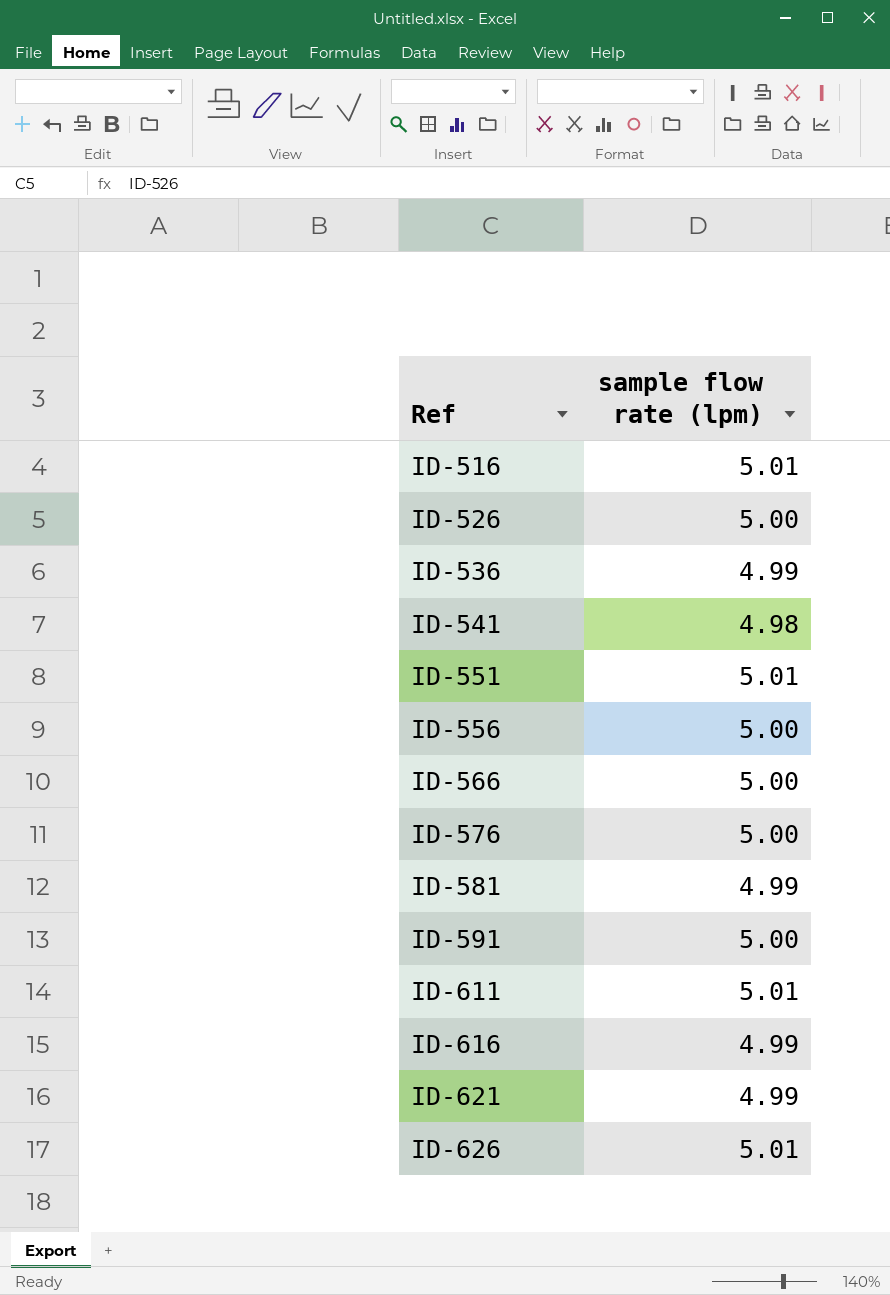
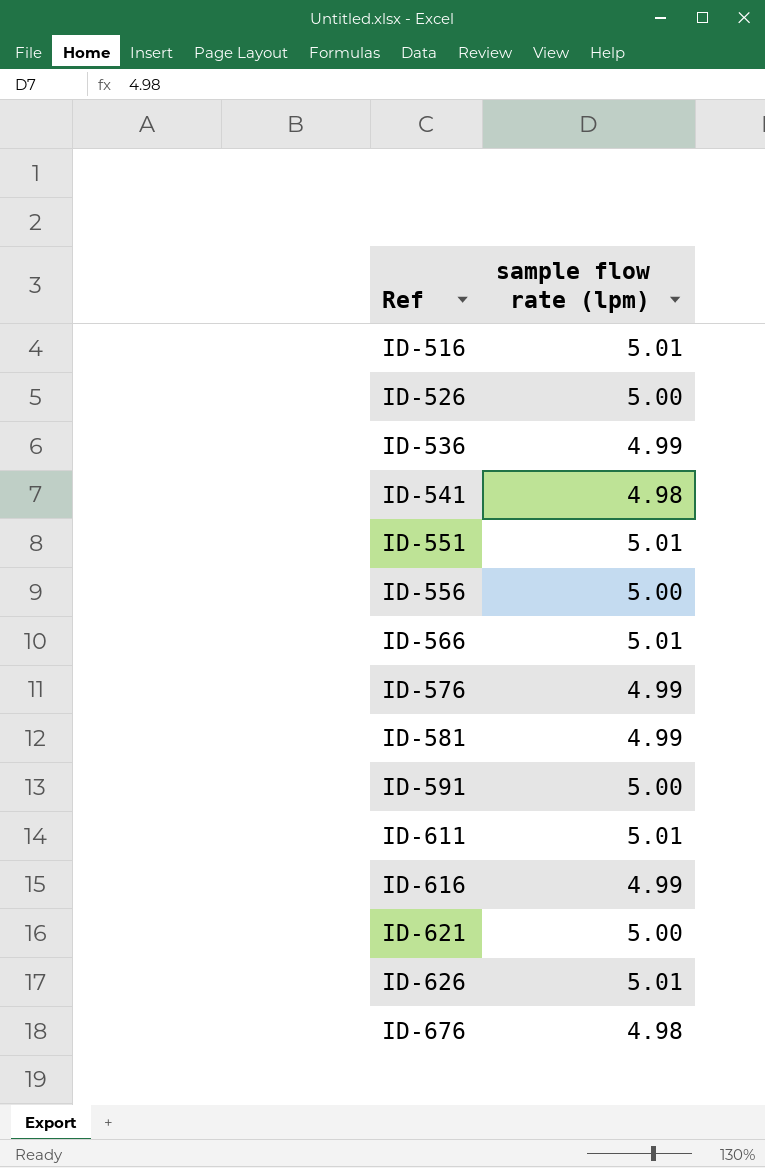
ID-566 | sample flow rate (lpm): 5.00 -> 5.01
ID-576 | sample flow rate (lpm): 5.00 -> 4.99
ID-621 | sample flow rate (lpm): 4.99 -> 5.00
row ID-676: none -> 4.98

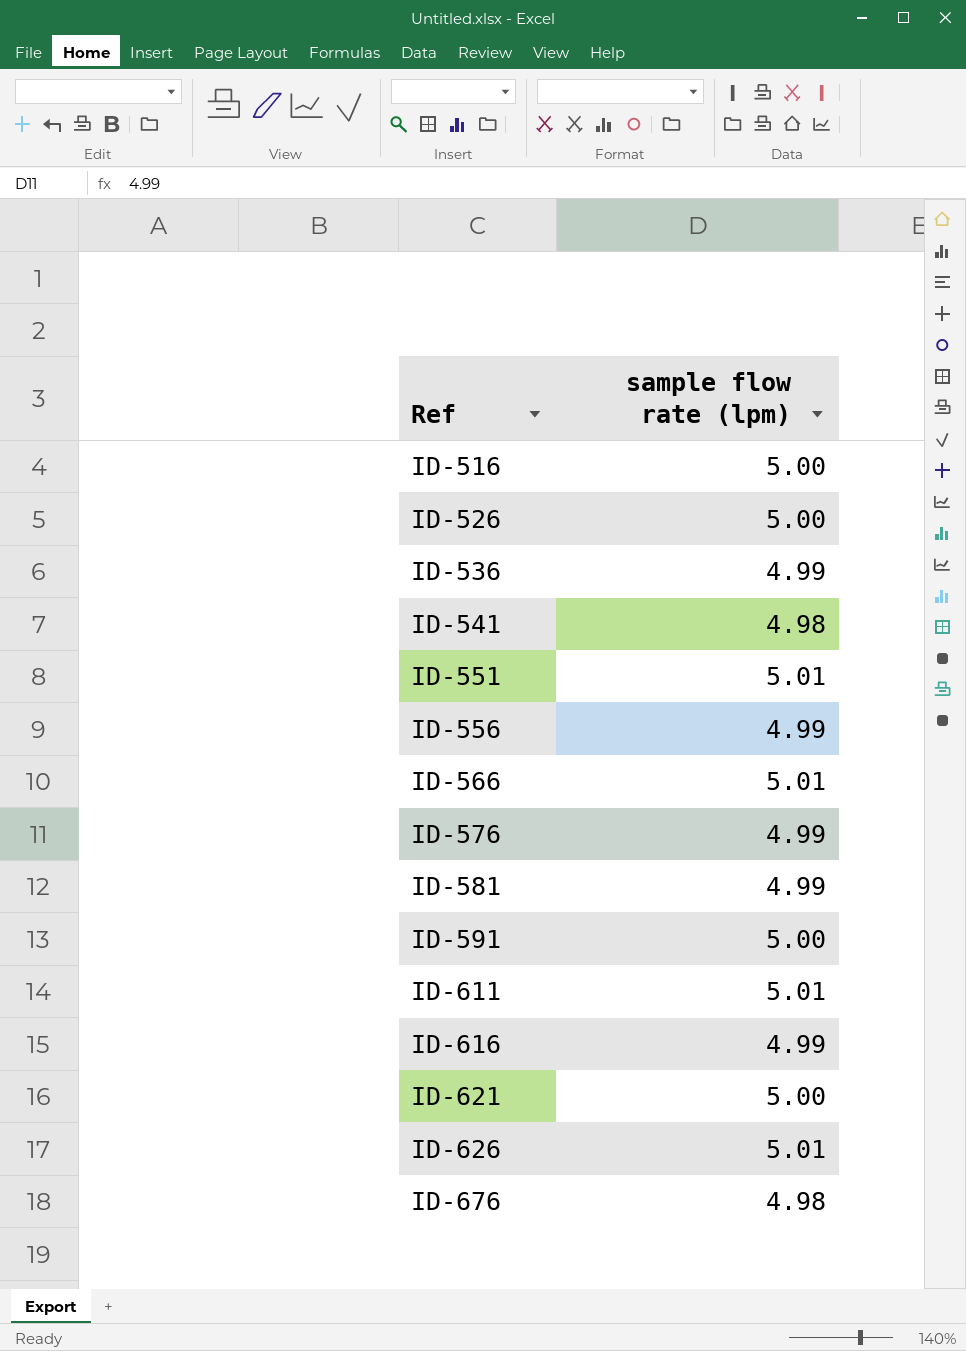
ID-516 | sample flow rate (lpm): 5.01 -> 5.00
ID-556 | sample flow rate (lpm): 5.00 -> 4.99

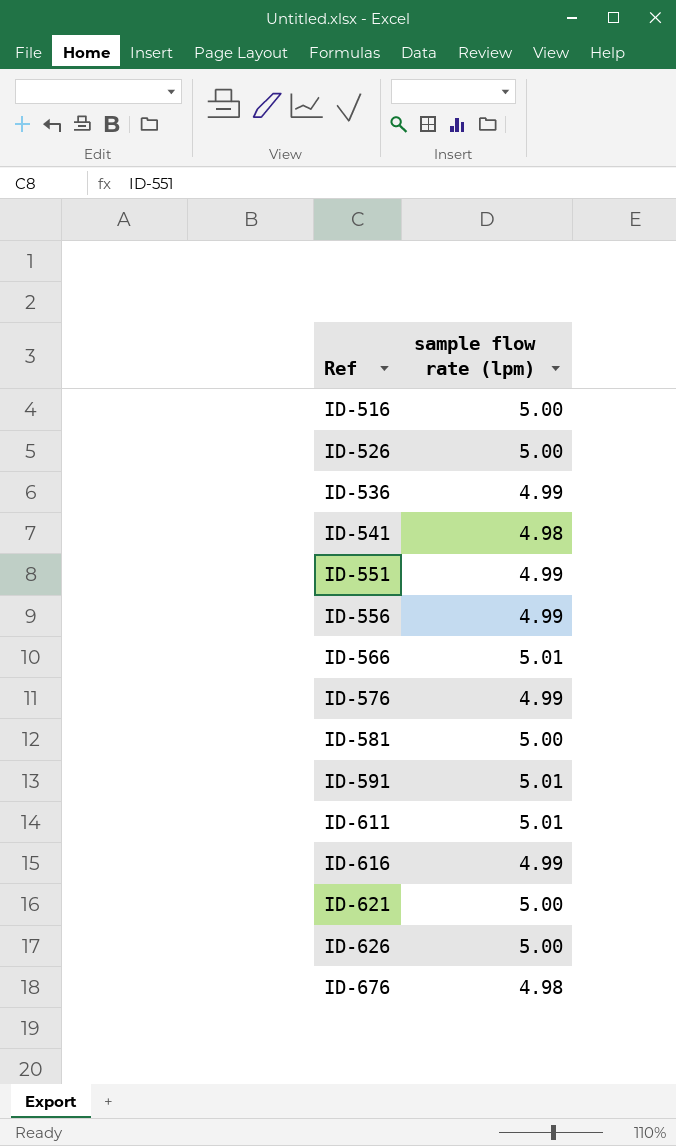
ID-551 | sample flow rate (lpm): 5.01 -> 4.99
ID-581 | sample flow rate (lpm): 4.99 -> 5.00
ID-591 | sample flow rate (lpm): 5.00 -> 5.01
ID-626 | sample flow rate (lpm): 5.01 -> 5.00

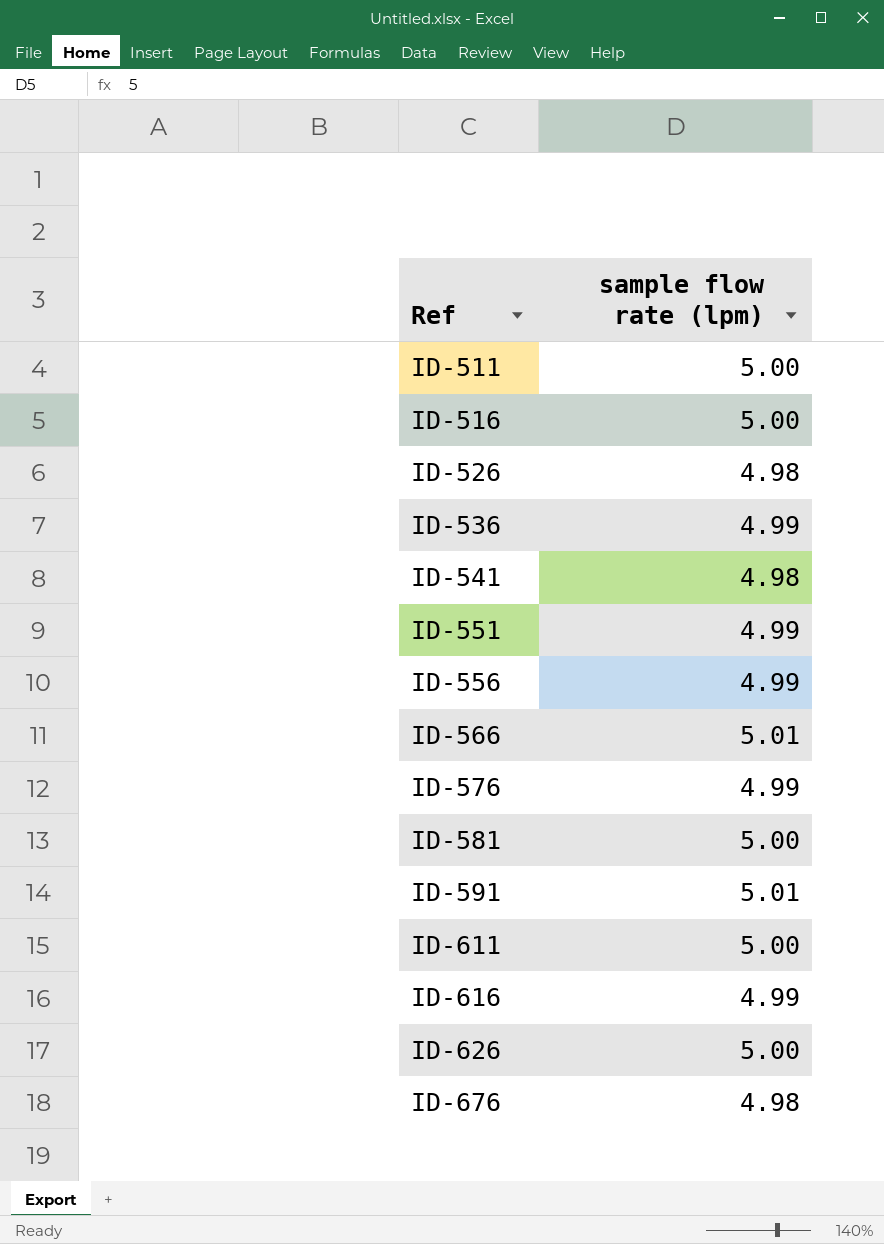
row ID-621: 5.00 -> none
row ID-511: none -> 5.00
ID-526 | sample flow rate (lpm): 5.00 -> 4.98
ID-611 | sample flow rate (lpm): 5.01 -> 5.00

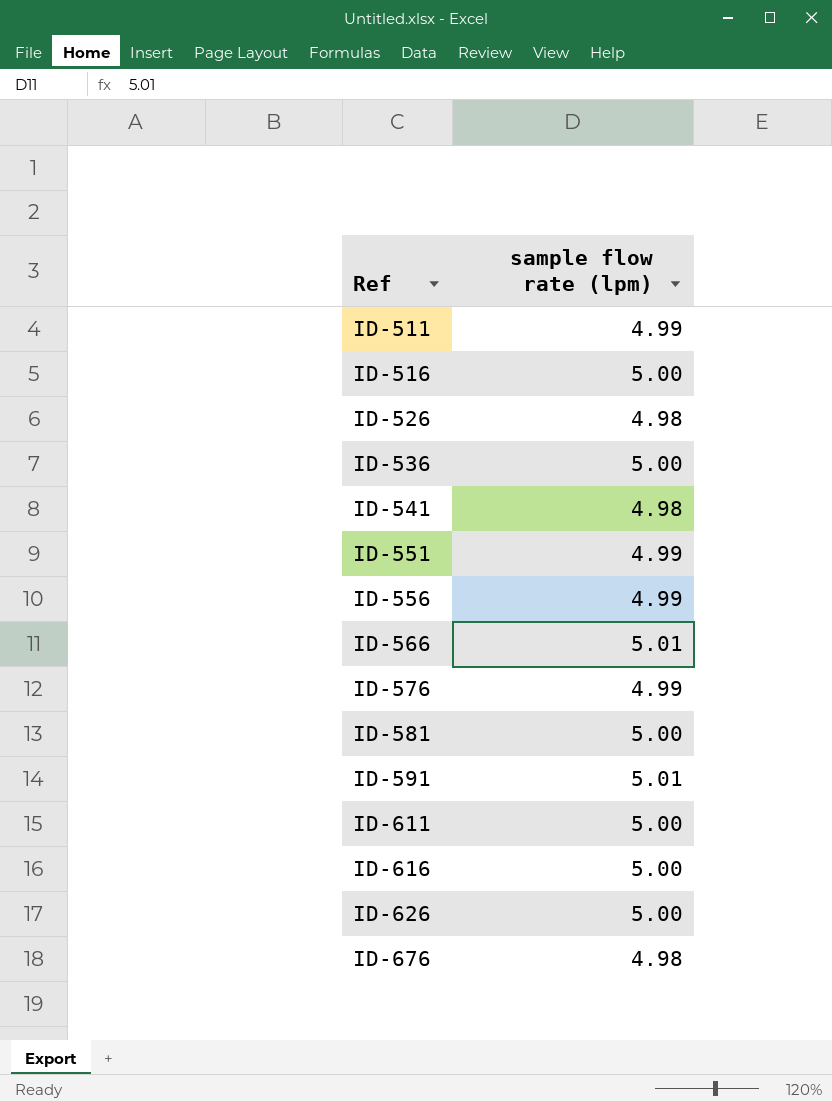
ID-511 | sample flow rate (lpm): 5.00 -> 4.99
ID-536 | sample flow rate (lpm): 4.99 -> 5.00
ID-616 | sample flow rate (lpm): 4.99 -> 5.00

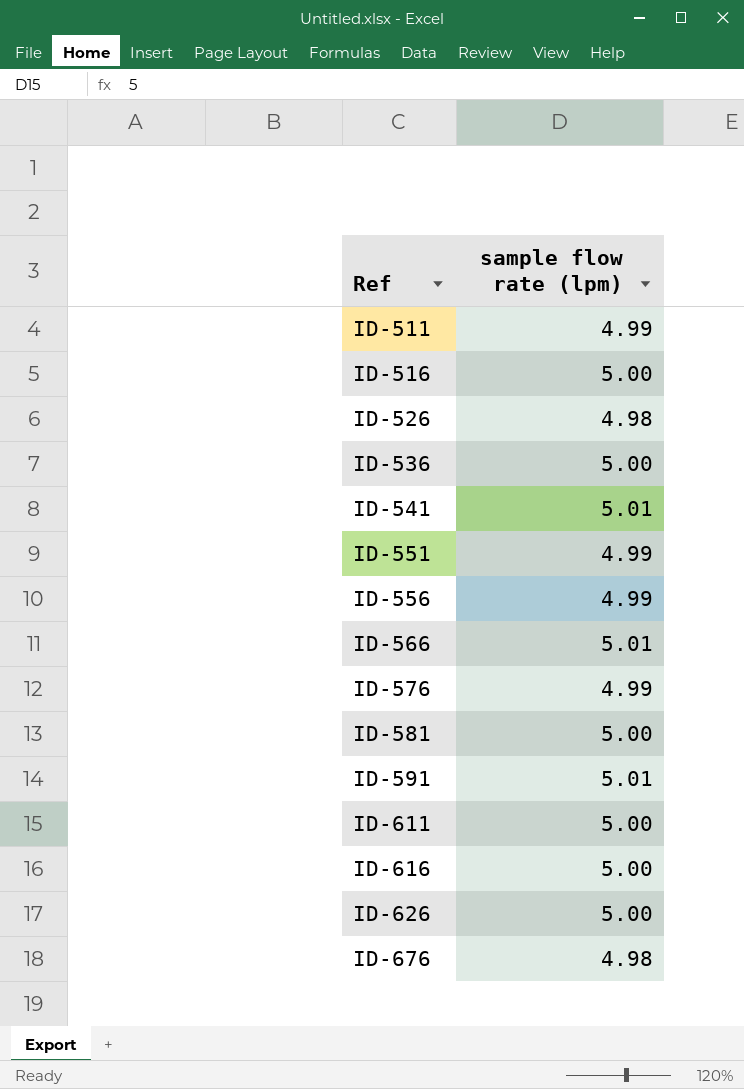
ID-541 | sample flow rate (lpm): 4.98 -> 5.01

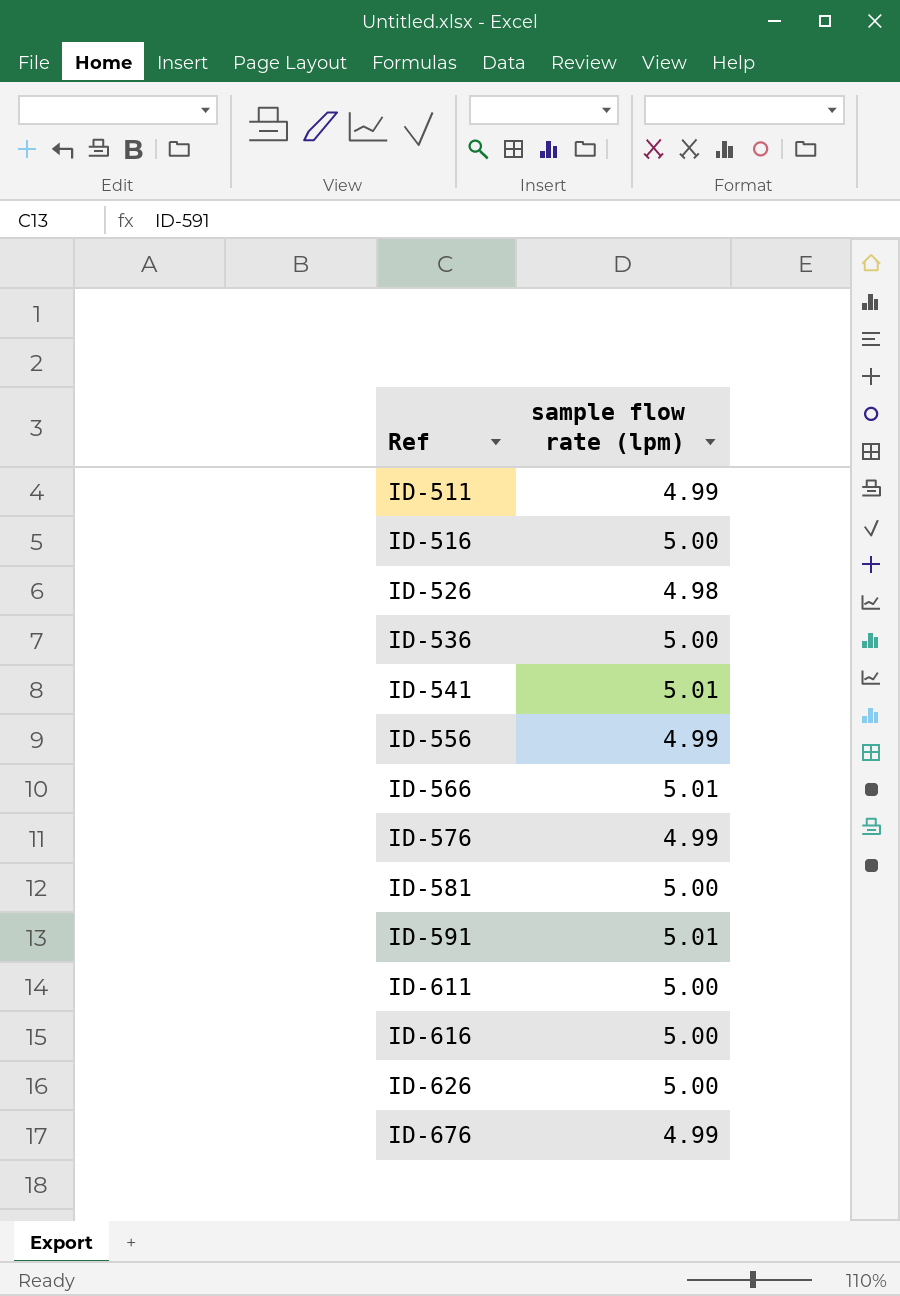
row ID-551: 4.99 -> none
ID-676 | sample flow rate (lpm): 4.98 -> 4.99

